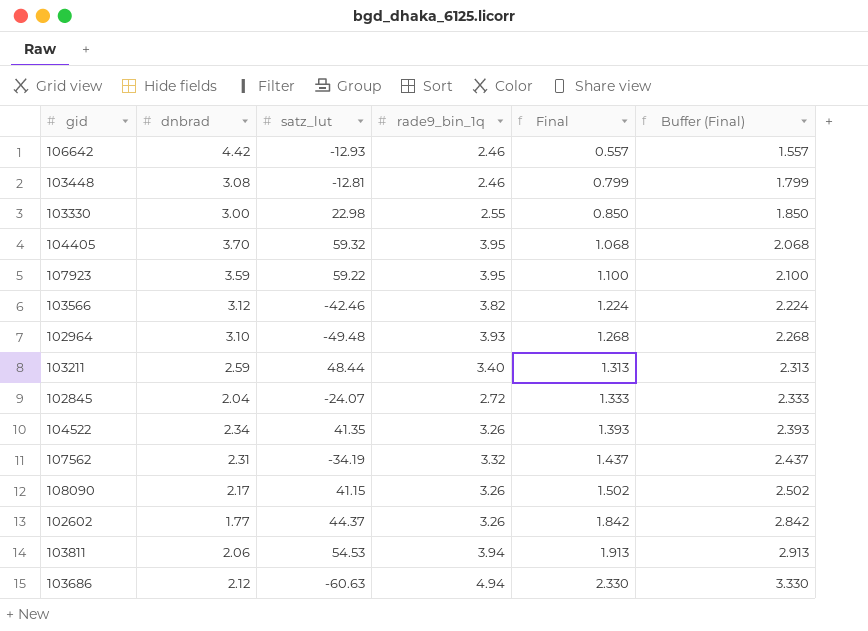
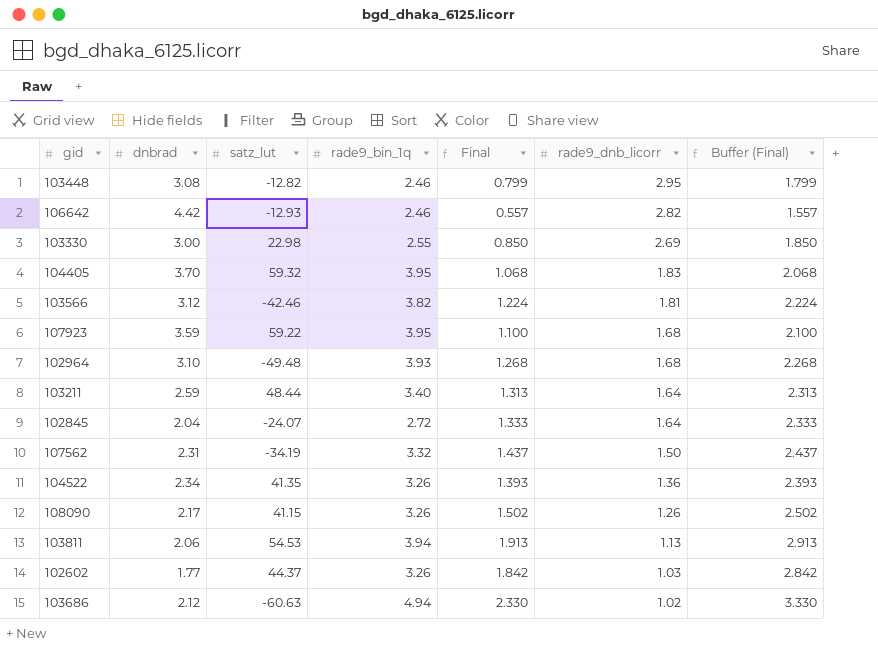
row order: Final ascending -> rade9_dnb_licorr descending
column rade9_dnb_licorr | position: none -> 6
103448 | satz_lut: -12.81 -> -12.82

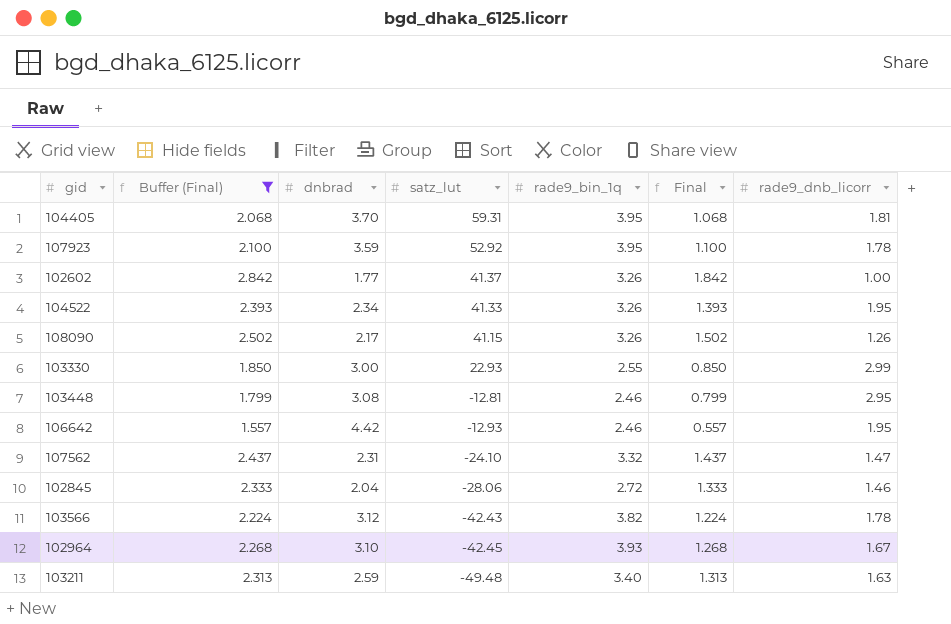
filter: none -> Buffer (Final) <= 2.842
row order: rade9_dnb_licorr descending -> satz_lut descending
column Buffer (Final) | position: 7 -> 2
104405 | satz_lut: 59.32 -> 59.31
104405 | rade9_dnb_licorr: 1.83 -> 1.81
107923 | satz_lut: 59.22 -> 52.92
107923 | rade9_dnb_licorr: 1.68 -> 1.78
102602 | satz_lut: 44.37 -> 41.37
102602 | rade9_dnb_licorr: 1.03 -> 1.00
104522 | satz_lut: 41.35 -> 41.33
104522 | rade9_dnb_licorr: 1.36 -> 1.95
103330 | satz_lut: 22.98 -> 22.93
103330 | rade9_dnb_licorr: 2.69 -> 2.99
103448 | satz_lut: -12.82 -> -12.81
106642 | rade9_dnb_licorr: 2.82 -> 1.95
107562 | satz_lut: -34.19 -> -24.10
107562 | rade9_dnb_licorr: 1.50 -> 1.47
102845 | satz_lut: -24.07 -> -28.06
102845 | rade9_dnb_licorr: 1.64 -> 1.46
103566 | satz_lut: -42.46 -> -42.43
103566 | rade9_dnb_licorr: 1.81 -> 1.78
102964 | satz_lut: -49.48 -> -42.45
102964 | rade9_dnb_licorr: 1.68 -> 1.67
103211 | satz_lut: 48.44 -> -49.48
103211 | rade9_dnb_licorr: 1.64 -> 1.63

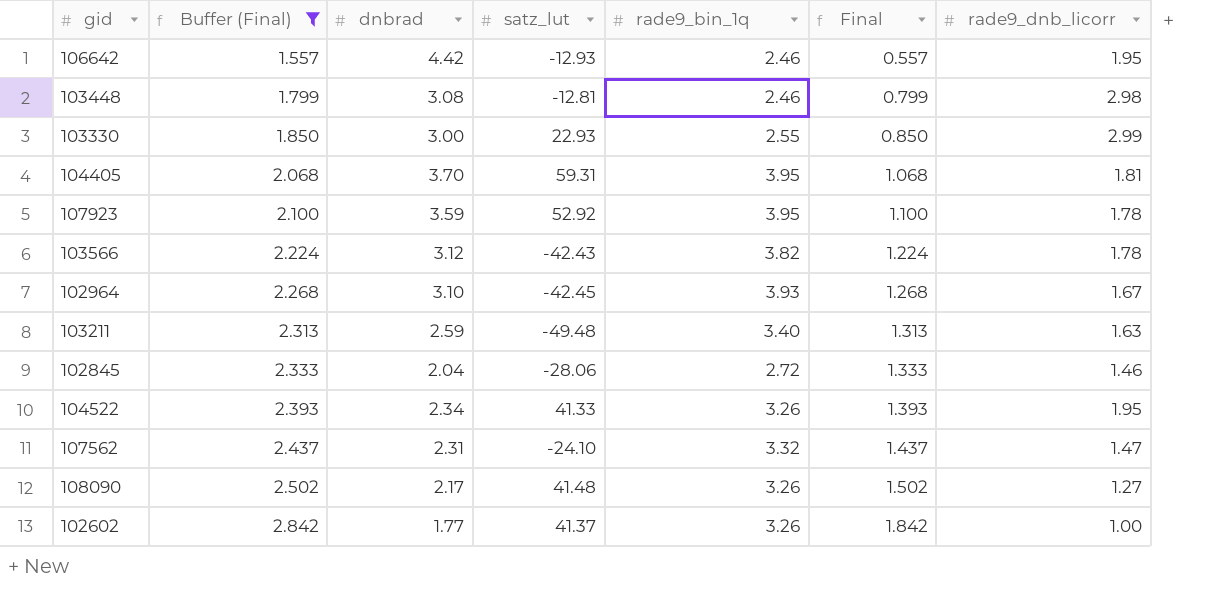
row order: satz_lut descending -> Buffer (Final) ascending
103448 | rade9_dnb_licorr: 2.95 -> 2.98
108090 | satz_lut: 41.15 -> 41.48
108090 | rade9_dnb_licorr: 1.26 -> 1.27

